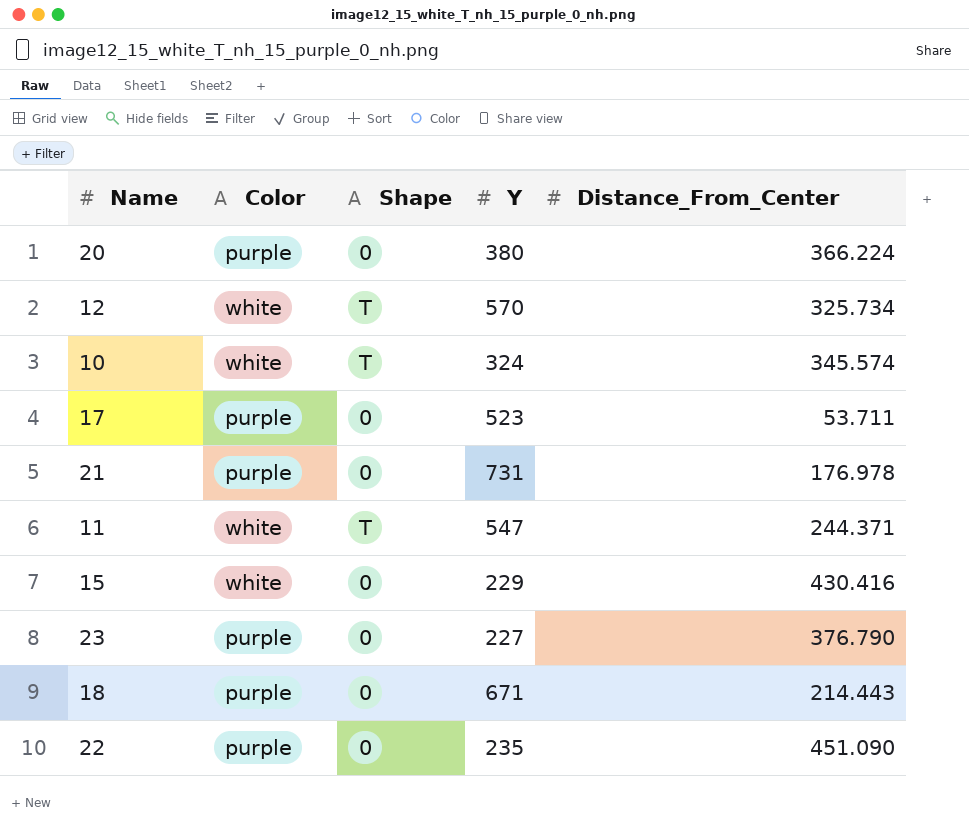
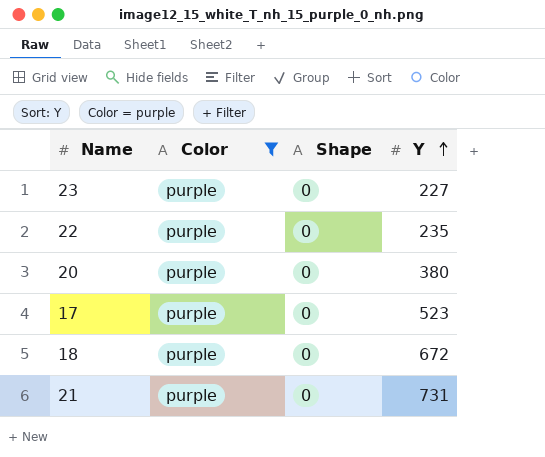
filter: none -> Color = purple
row order: none -> Y ascending
column Distance_From_Center | position: 5 -> none
18 | Y: 671 -> 672

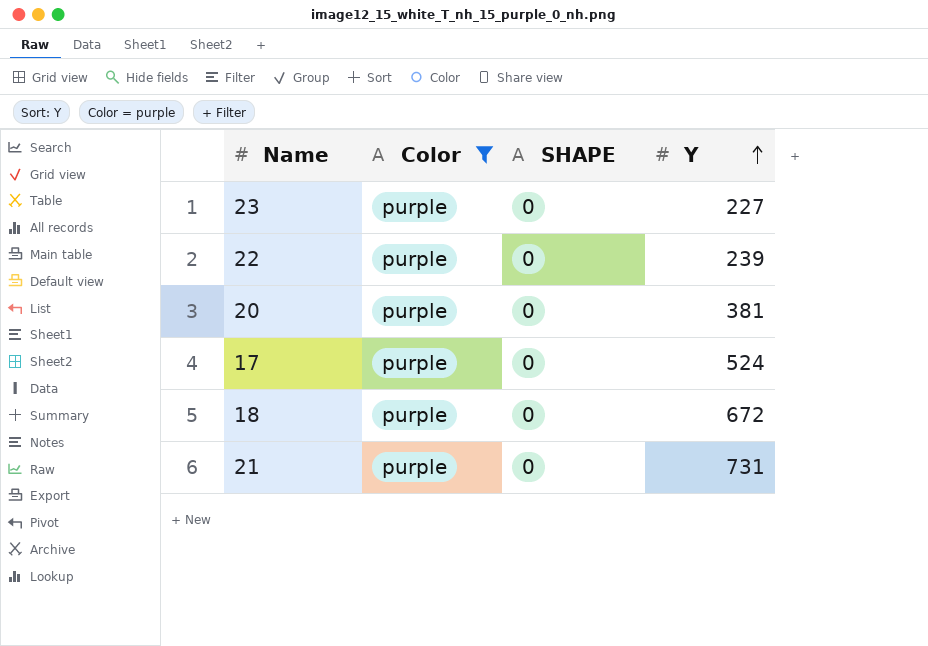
column name: Shape -> SHAPE
22 | Y: 235 -> 239
20 | Y: 380 -> 381
17 | Y: 523 -> 524

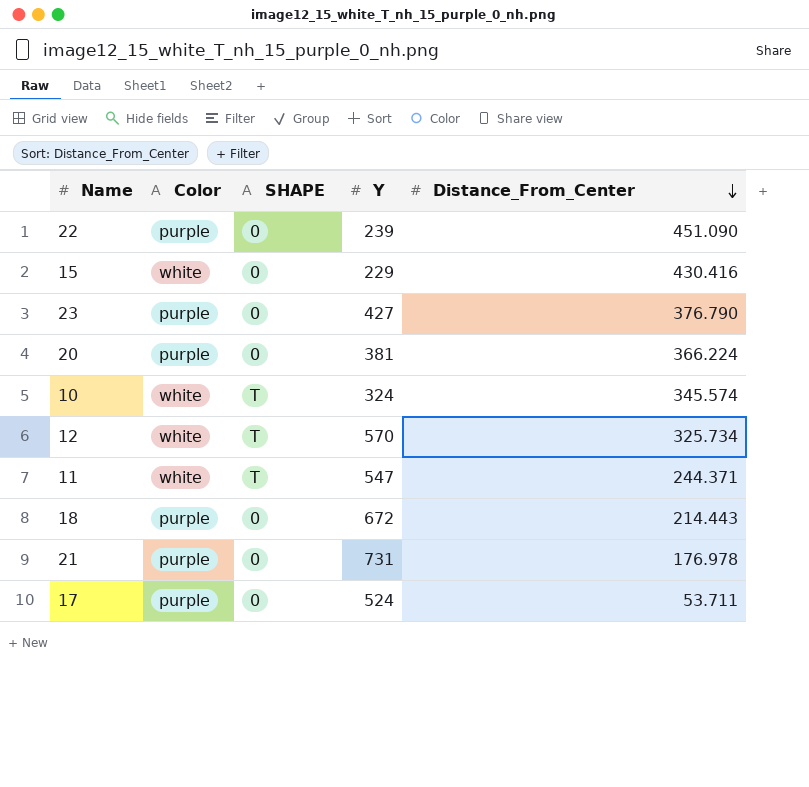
filter: Color = purple -> none
row order: Y ascending -> Distance_From_Center descending
column Distance_From_Center | position: none -> 5
23 | Y: 227 -> 427

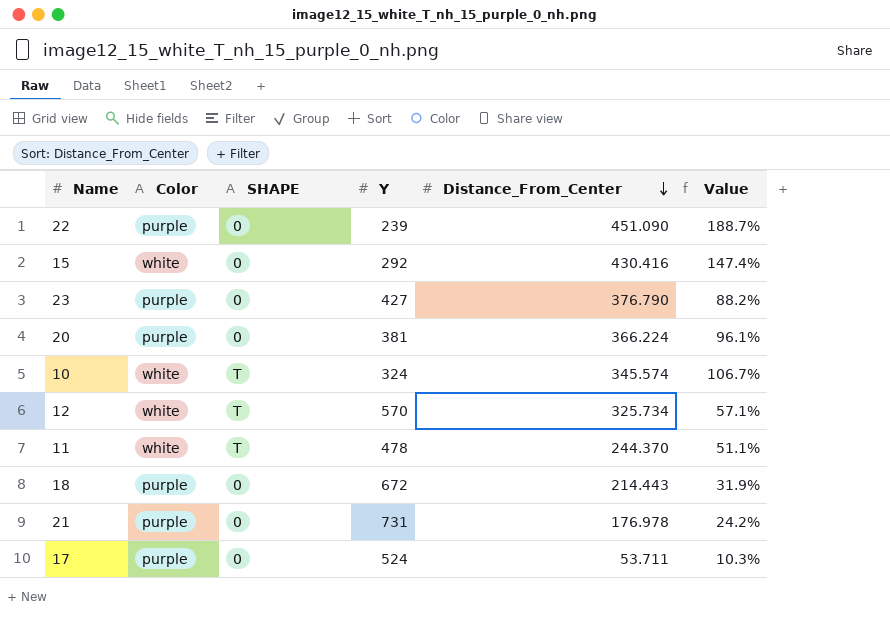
column Value | formula: none -> [Distance_From_Center] / [Y]
15 | Y: 229 -> 292
11 | Y: 547 -> 478
11 | Distance_From_Center: 244.371 -> 244.370

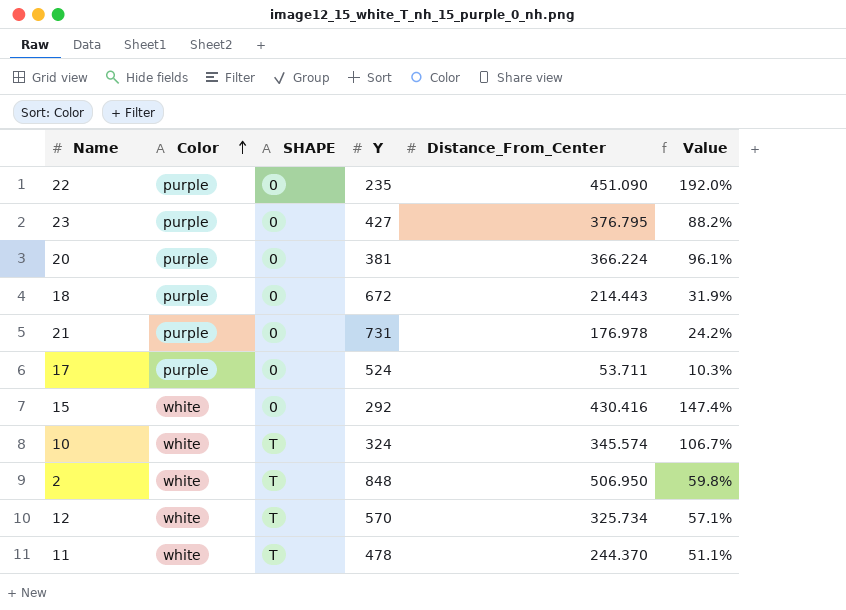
row order: Distance_From_Center descending -> Color ascending
22 | Y: 239 -> 235
22 | Value: 188.7% -> 192.0%
23 | Distance_From_Center: 376.790 -> 376.795
row 2: none -> white | T | 848 | 506.950 | 59.8%

